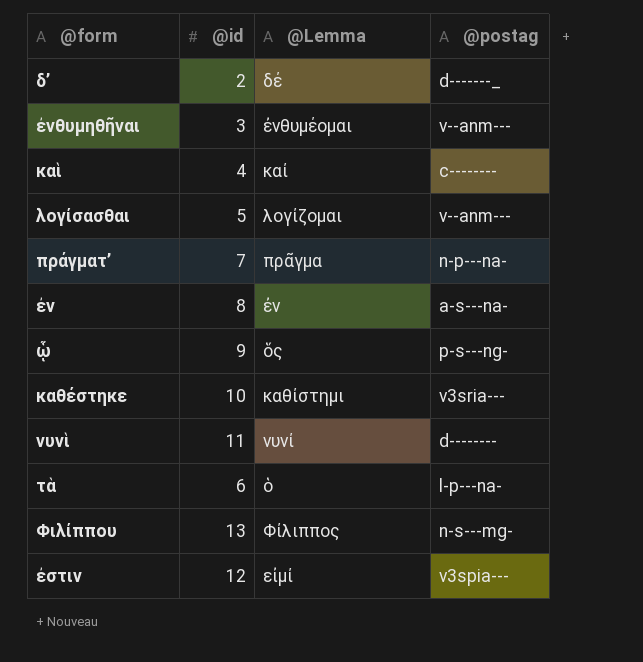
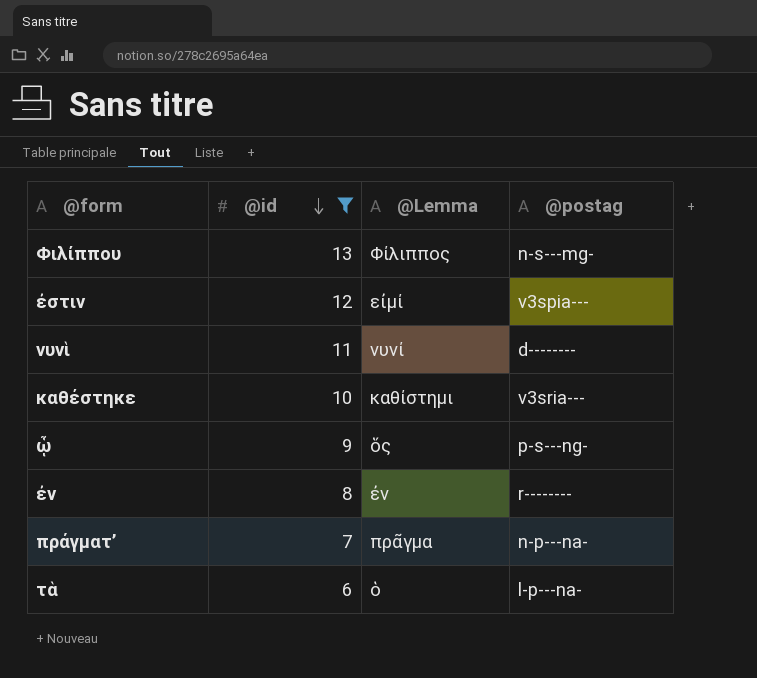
filter: none -> @id >= 6
row order: none -> @id descending
ἐν | @postag: a-s---na- -> r--------

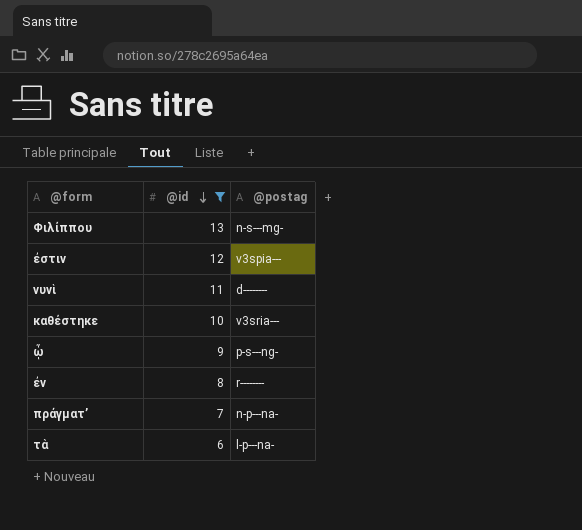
column @Lemma | position: 3 -> none

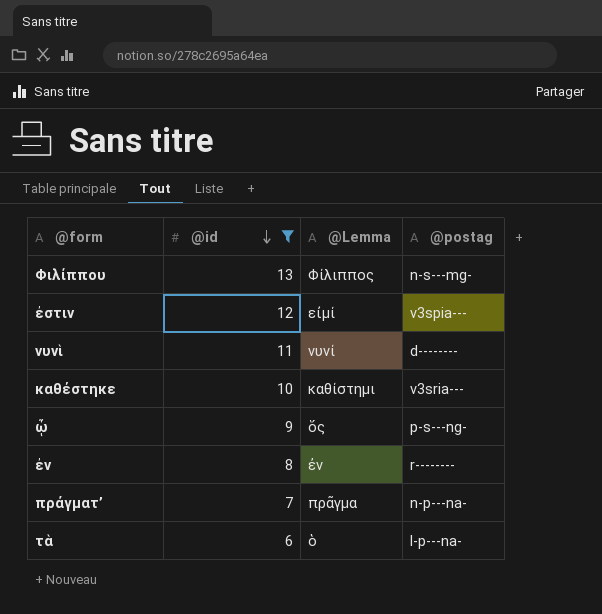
column @Lemma | position: none -> 3

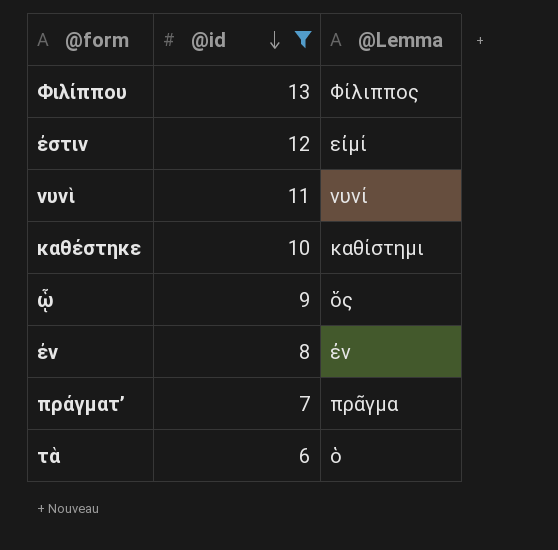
column @postag | position: 4 -> none

